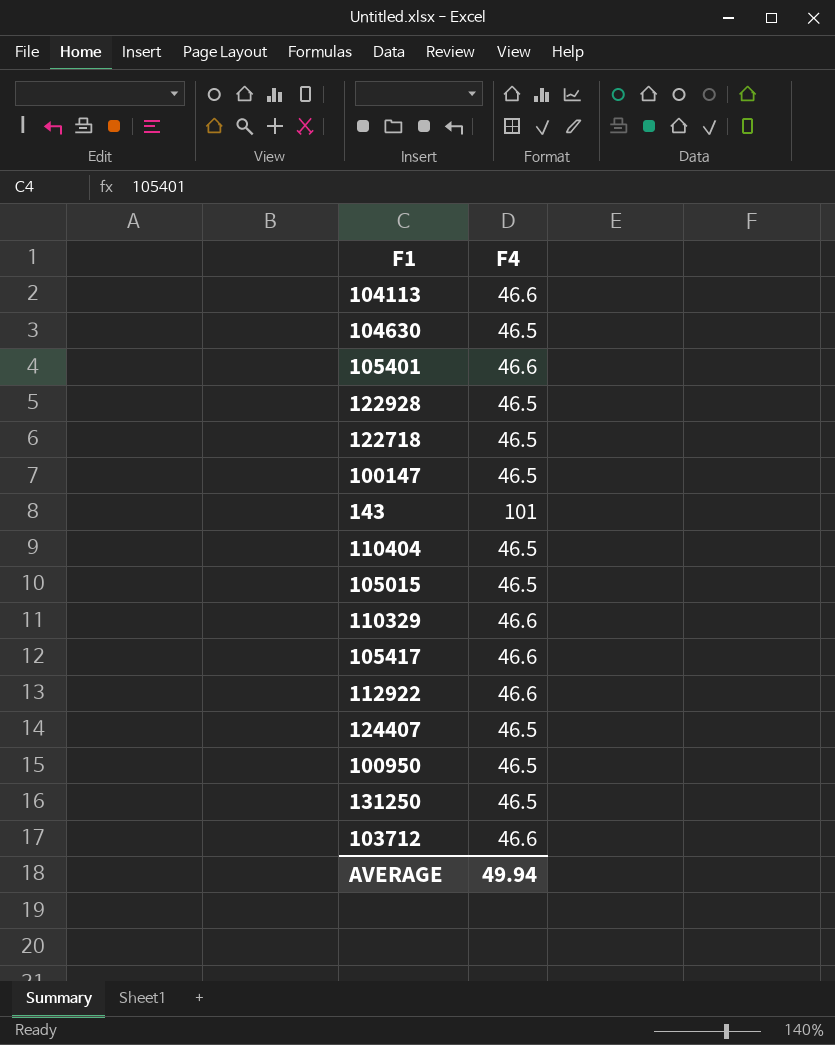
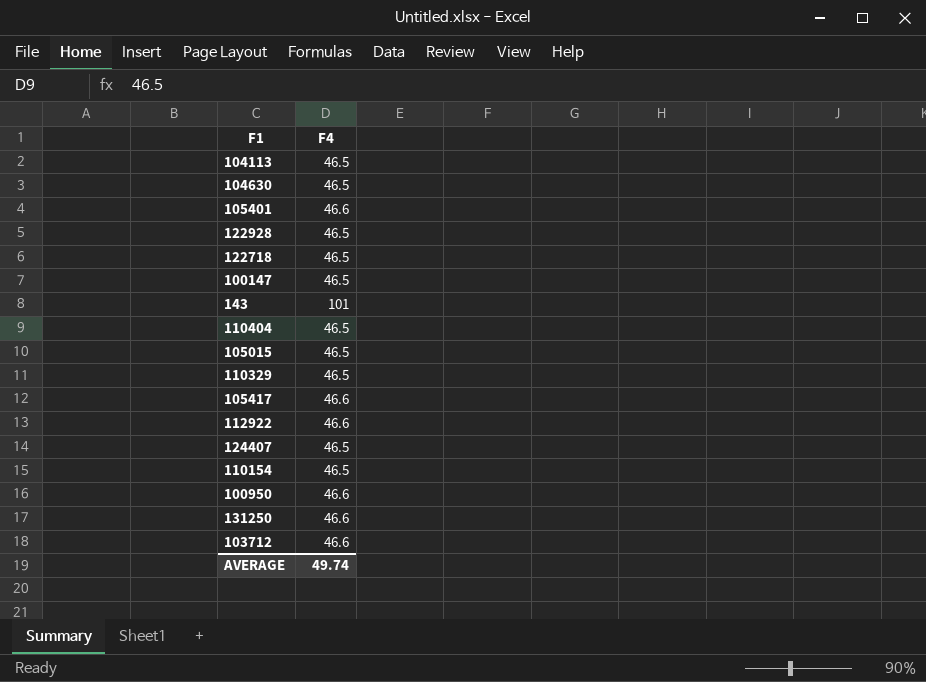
104113 | F4: 46.6 -> 46.5
110329 | F4: 46.6 -> 46.5
row 110154: none -> 46.5
100950 | F4: 46.5 -> 46.6
131250 | F4: 46.5 -> 46.6
AVERAGE | F4: 49.94 -> 49.74

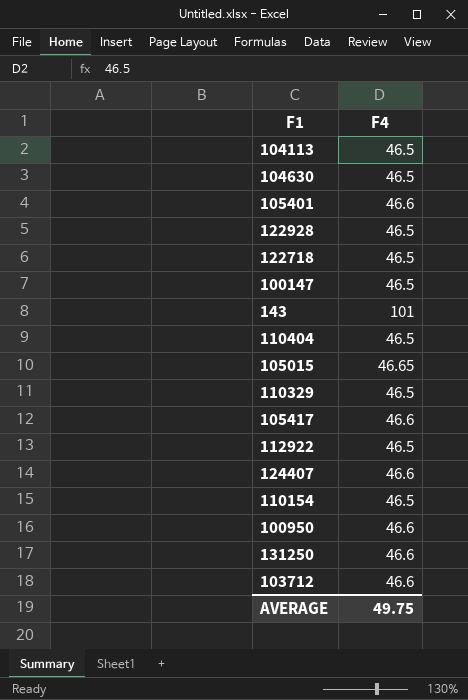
105015 | F4: 46.5 -> 46.65
112922 | F4: 46.6 -> 46.5
124407 | F4: 46.5 -> 46.6
AVERAGE | F4: 49.74 -> 49.75

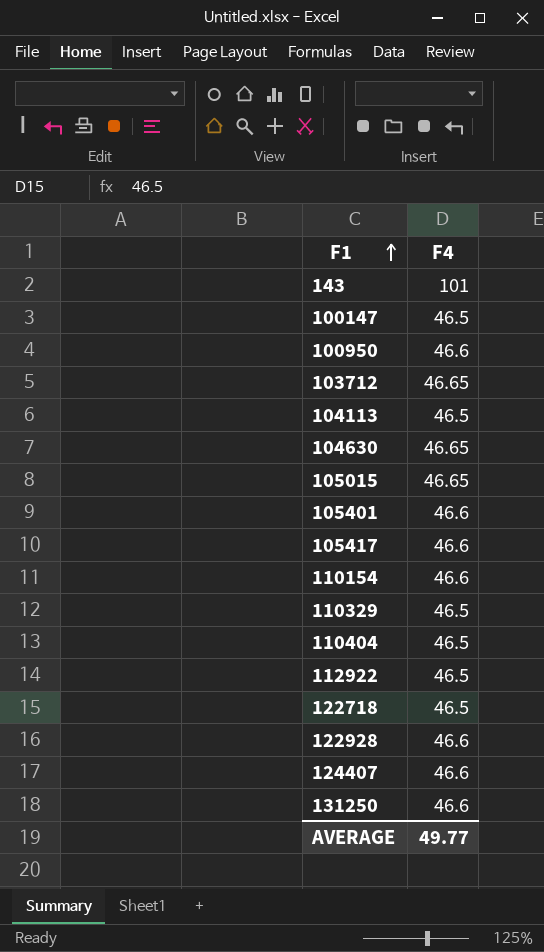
row order: none -> F1 ascending
103712 | F4: 46.6 -> 46.65
104630 | F4: 46.5 -> 46.65
110154 | F4: 46.5 -> 46.6
122928 | F4: 46.5 -> 46.6
AVERAGE | F4: 49.75 -> 49.77

